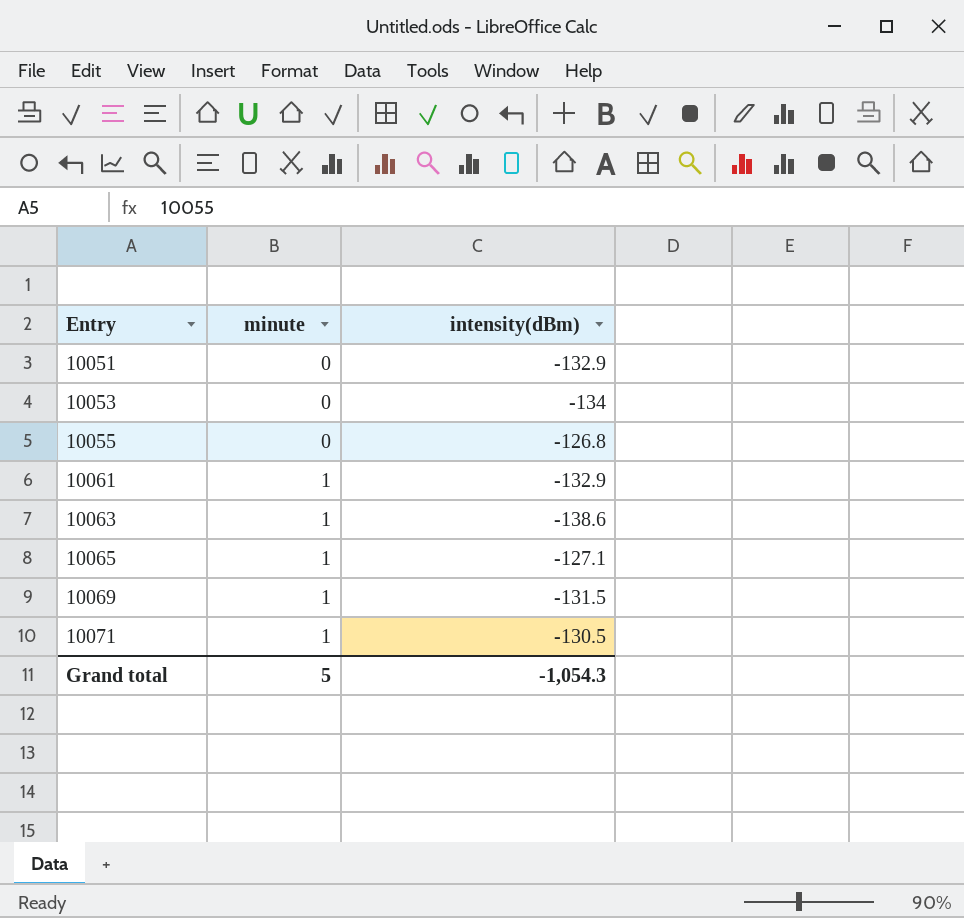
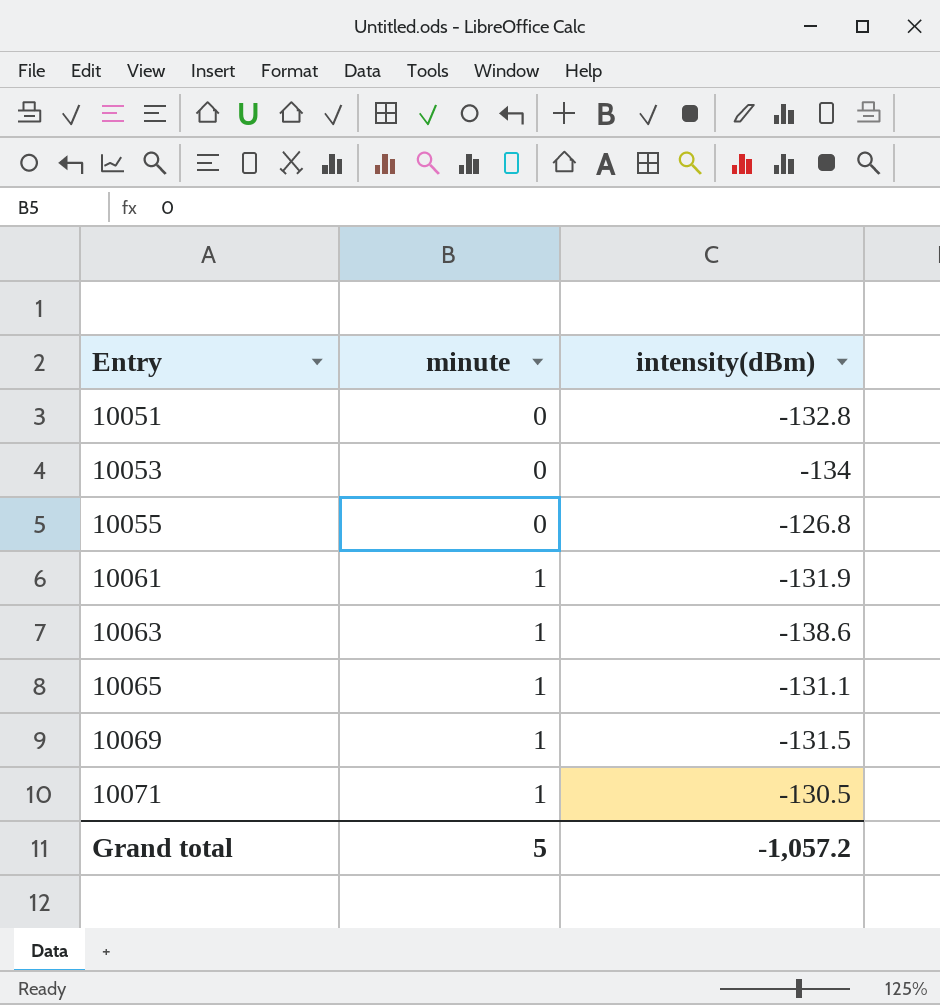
10051 | intensity(dBm): -132.9 -> -132.8
10061 | intensity(dBm): -132.9 -> -131.9
10065 | intensity(dBm): -127.1 -> -131.1
Grand total | intensity(dBm): -1,054.3 -> -1,057.2

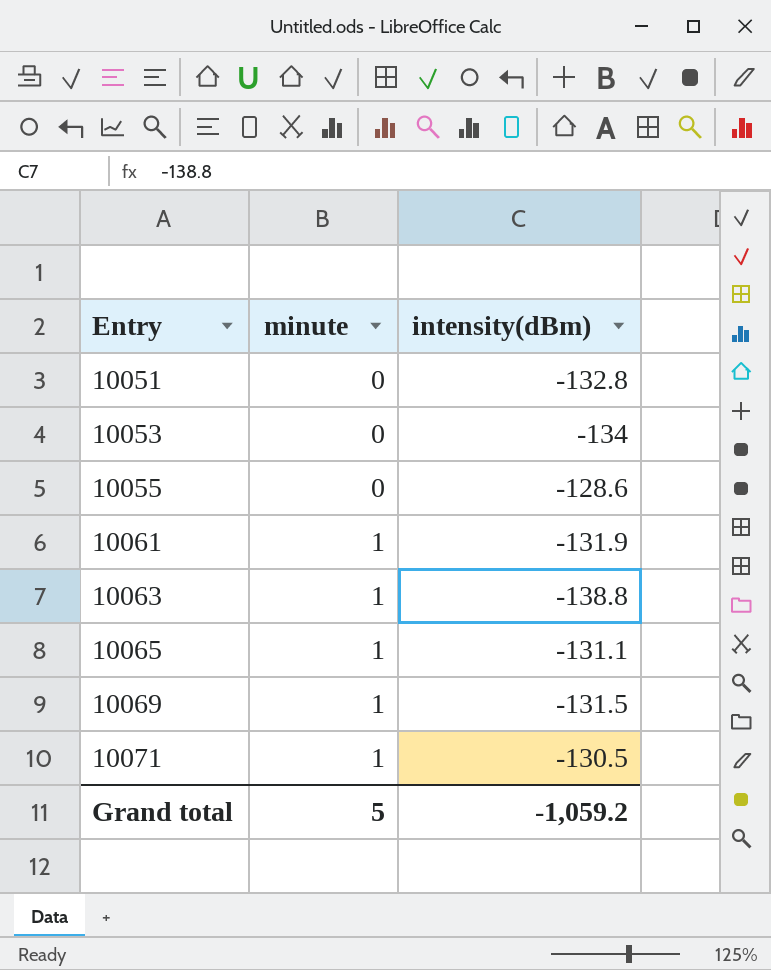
10055 | intensity(dBm): -126.8 -> -128.6
10063 | intensity(dBm): -138.6 -> -138.8
Grand total | intensity(dBm): -1,057.2 -> -1,059.2

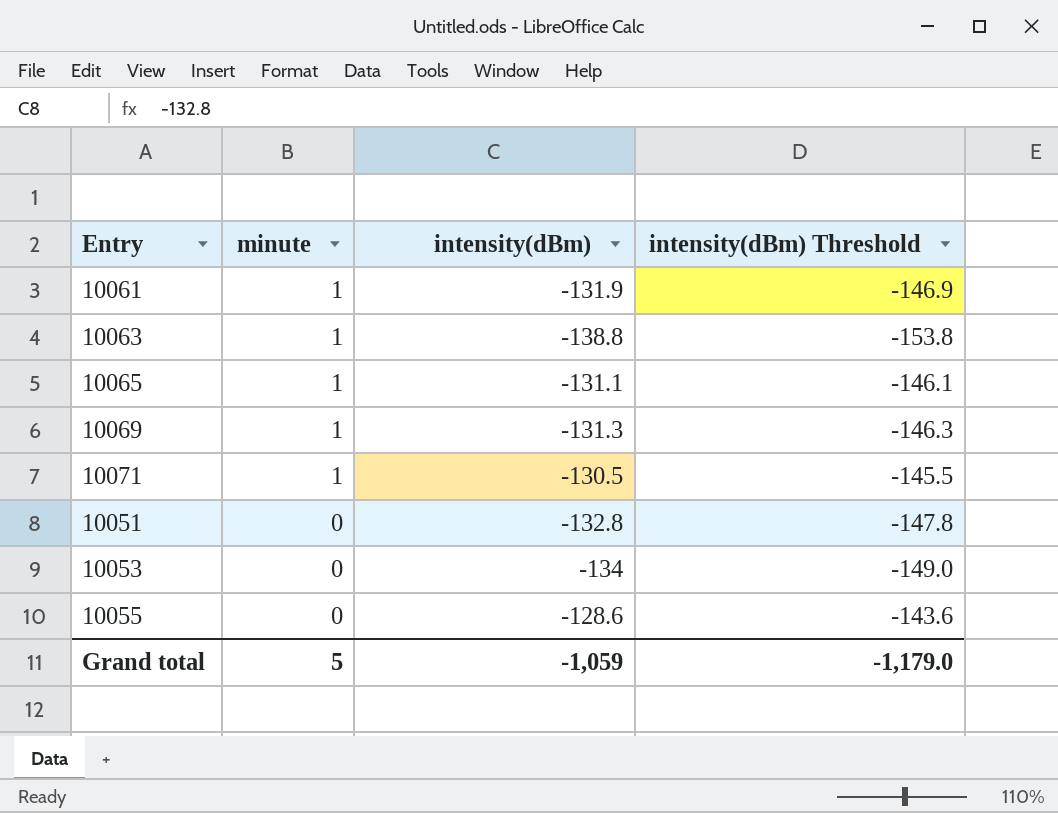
row order: Entry ascending -> minute descending
column intensity(dBm) Threshold | formula: none -> [intensity(dBm)] - 15
10069 | intensity(dBm): -131.5 -> -131.3
Grand total | intensity(dBm): -1,059.2 -> -1,059

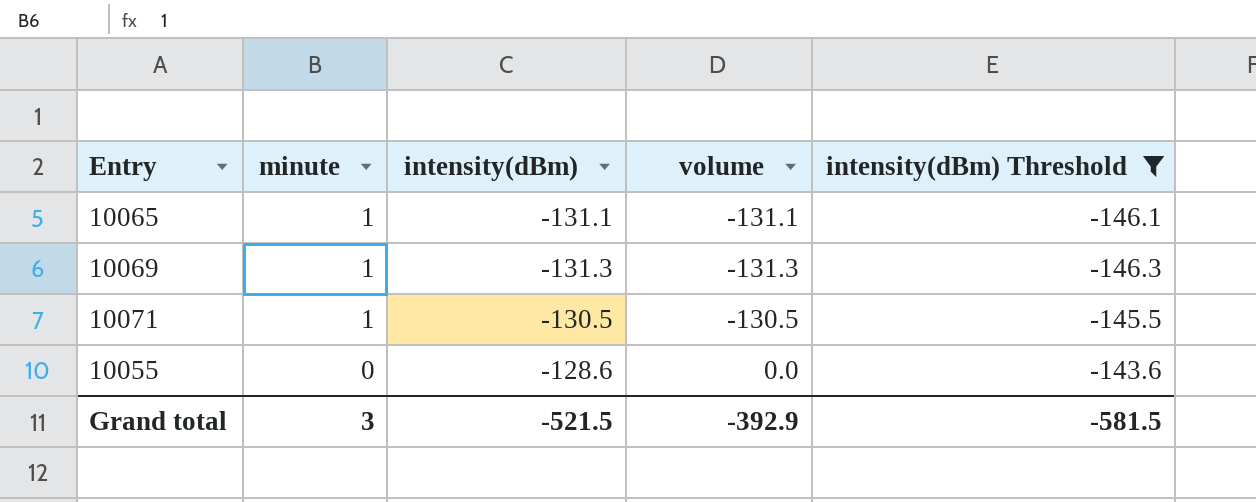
filter: none -> intensity(dBm) Threshold >= -146.3
column volume | formula: none -> [minute] * [intensity(dBm)]
Grand total | minute: 5 -> 3
Grand total | intensity(dBm): -1,059 -> -521.5
Grand total | intensity(dBm) Threshold: -1,179.0 -> -581.5

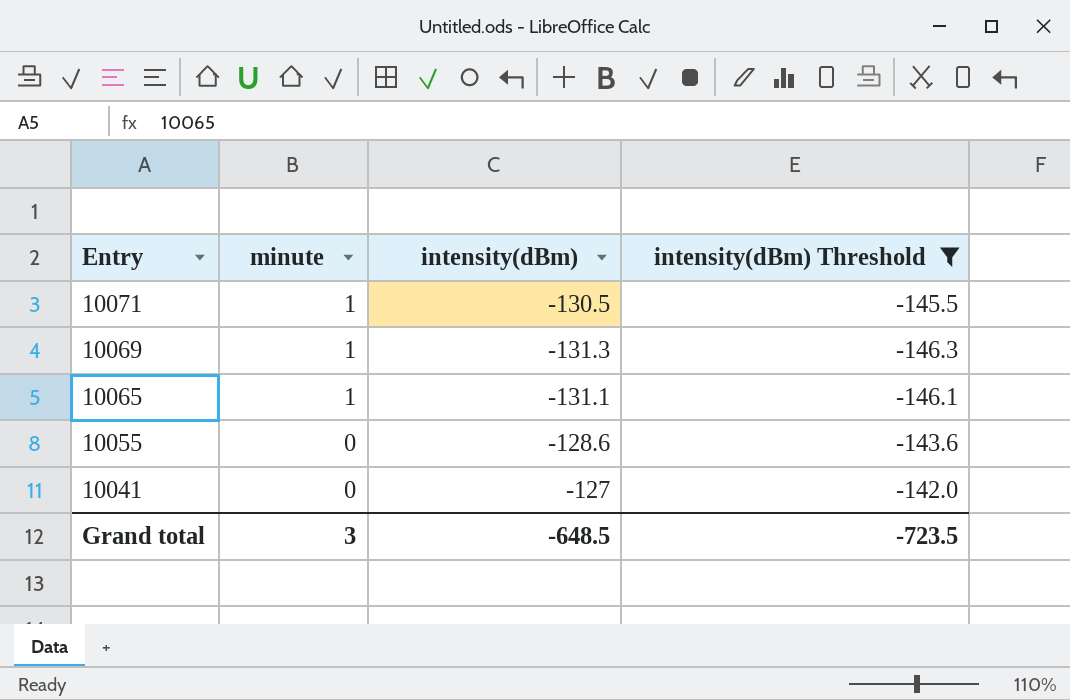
row order: minute descending -> Entry descending
column volume | formula: [minute] * [intensity(dBm)] -> none
row 10041: none -> 0 | -127 | -142.0
Grand total | intensity(dBm): -521.5 -> -648.5
Grand total | intensity(dBm) Threshold: -581.5 -> -723.5

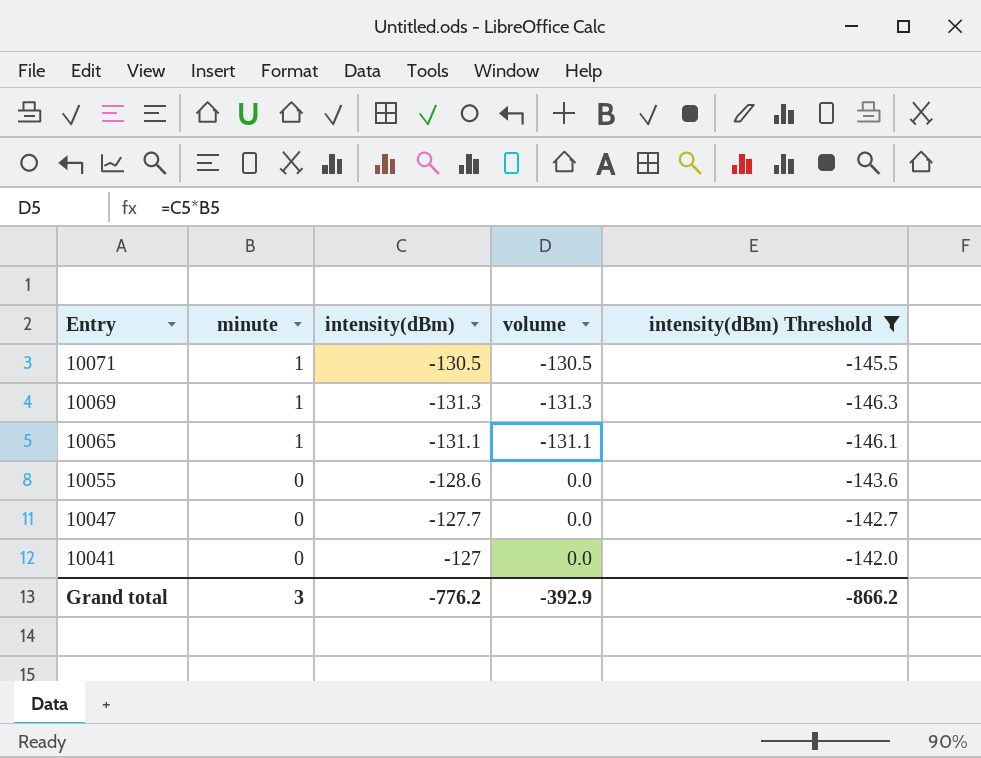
column volume | formula: none -> [minute] * [intensity(dBm)]
row 10047: none -> 0 | -127.7 | 0.0 | -142.7
Grand total | intensity(dBm): -648.5 -> -776.2
Grand total | intensity(dBm) Threshold: -723.5 -> -866.2

